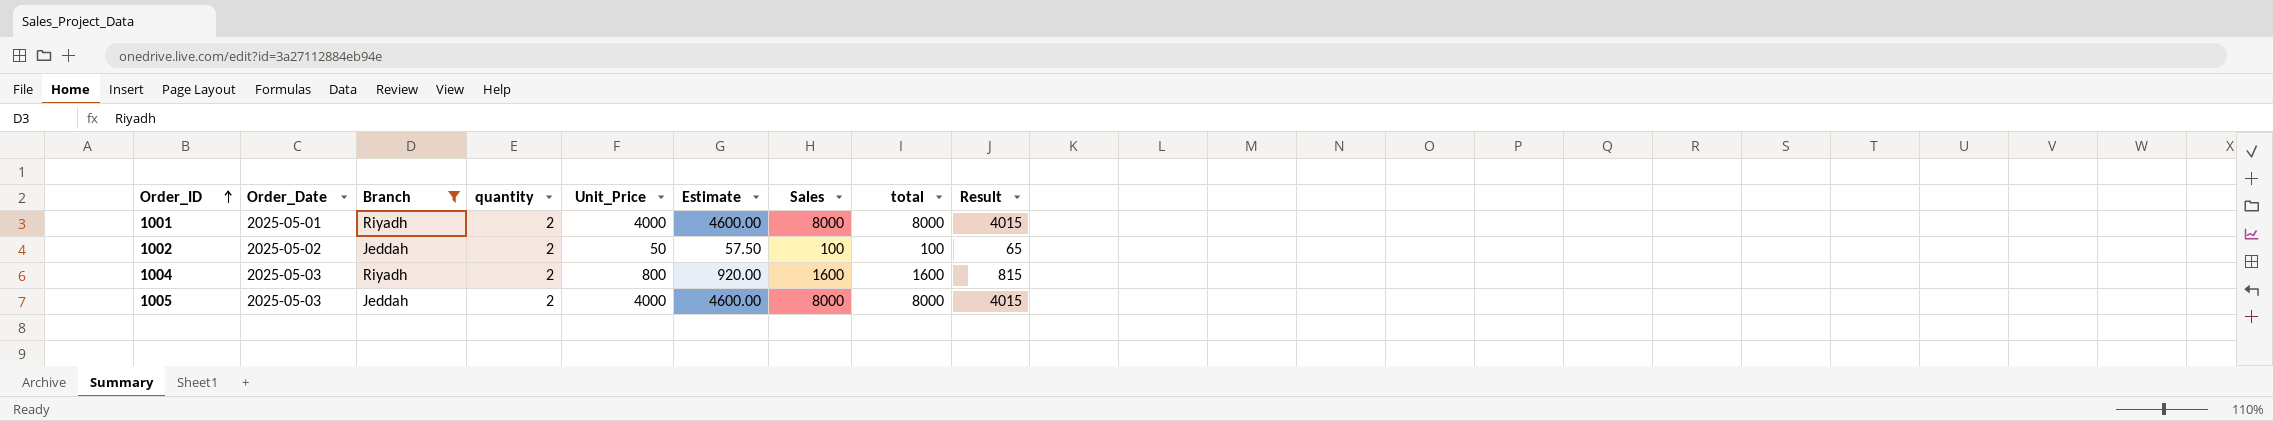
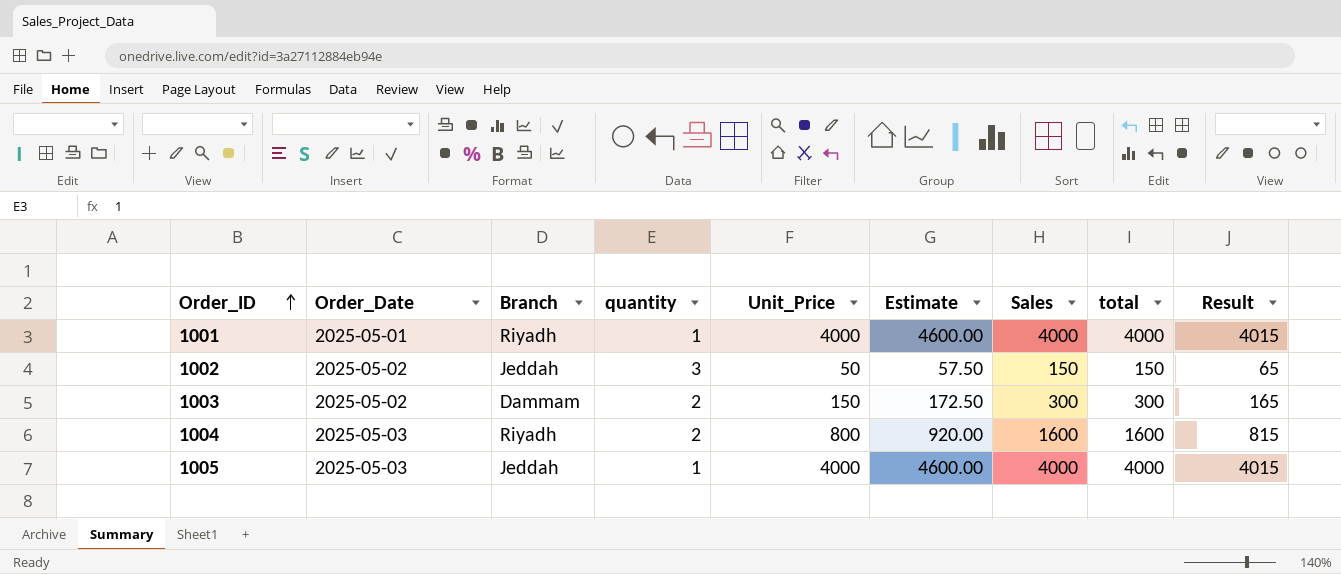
filter: Branch != Dammam -> none
1001 | quantity: 2 -> 1
1001 | Sales: 8000 -> 4000
1001 | total: 8000 -> 4000
1002 | quantity: 2 -> 3
1002 | Sales: 100 -> 150
1002 | total: 100 -> 150
1005 | quantity: 2 -> 1
1005 | Sales: 8000 -> 4000
1005 | total: 8000 -> 4000

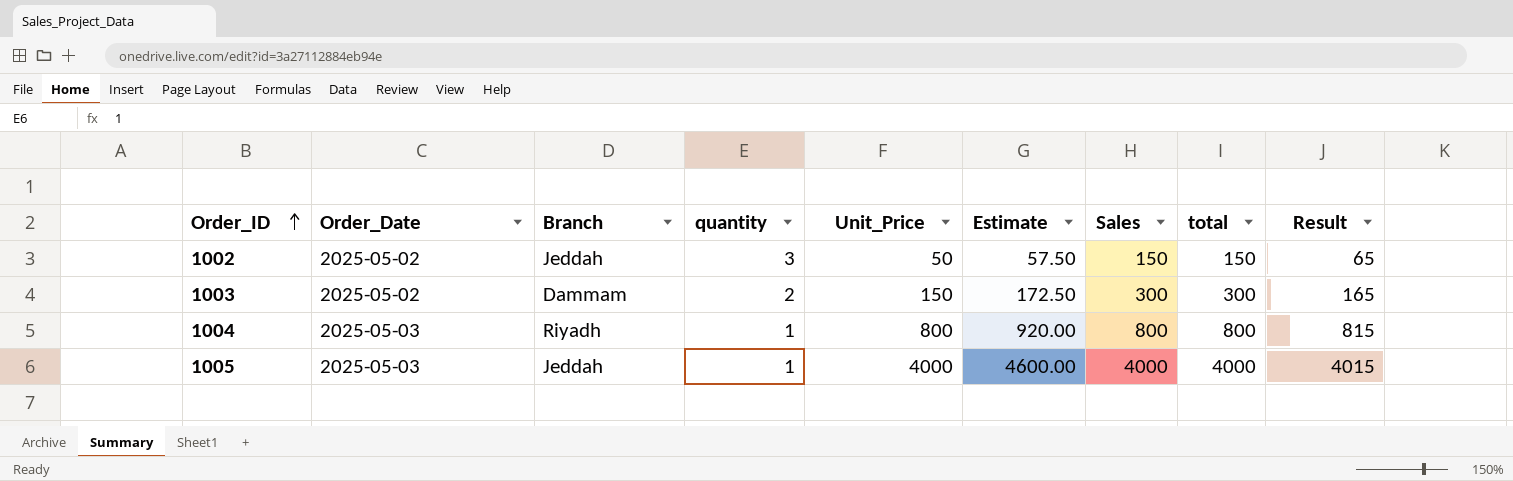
row 1001: 2025-05-01 | Riyadh | 1 | 4000 | 4600.00 | 4000 | 4000 | 4015 -> none
1004 | quantity: 2 -> 1
1004 | Sales: 1600 -> 800
1004 | total: 1600 -> 800

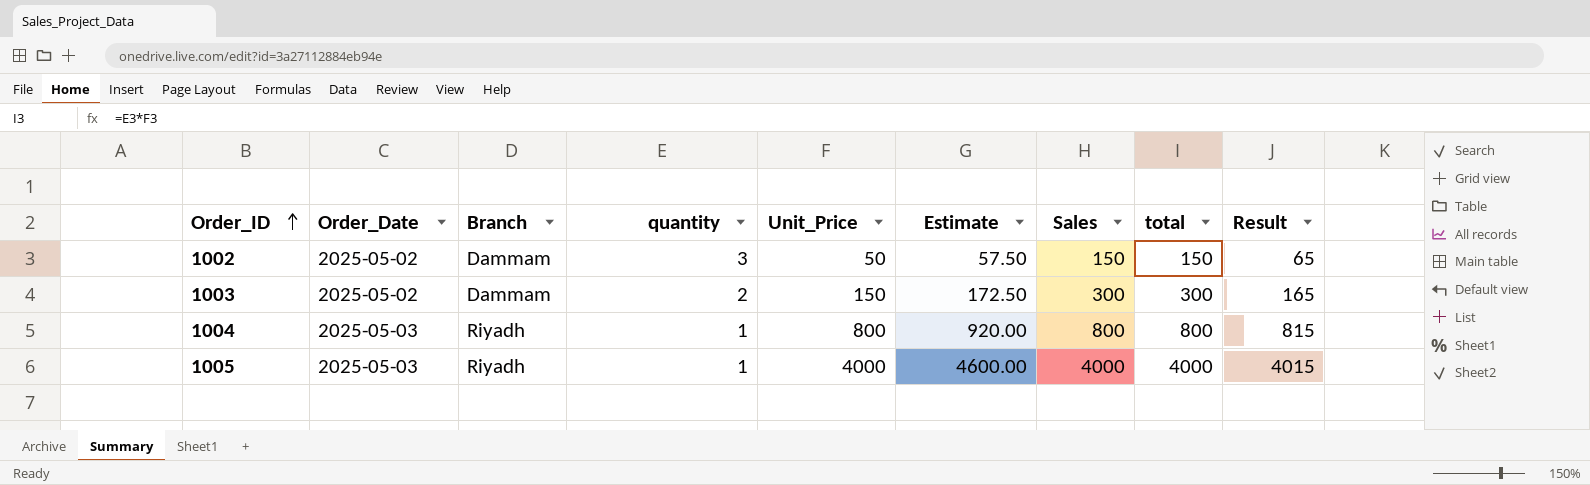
1002 | Branch: Jeddah -> Dammam
1005 | Branch: Jeddah -> Riyadh

